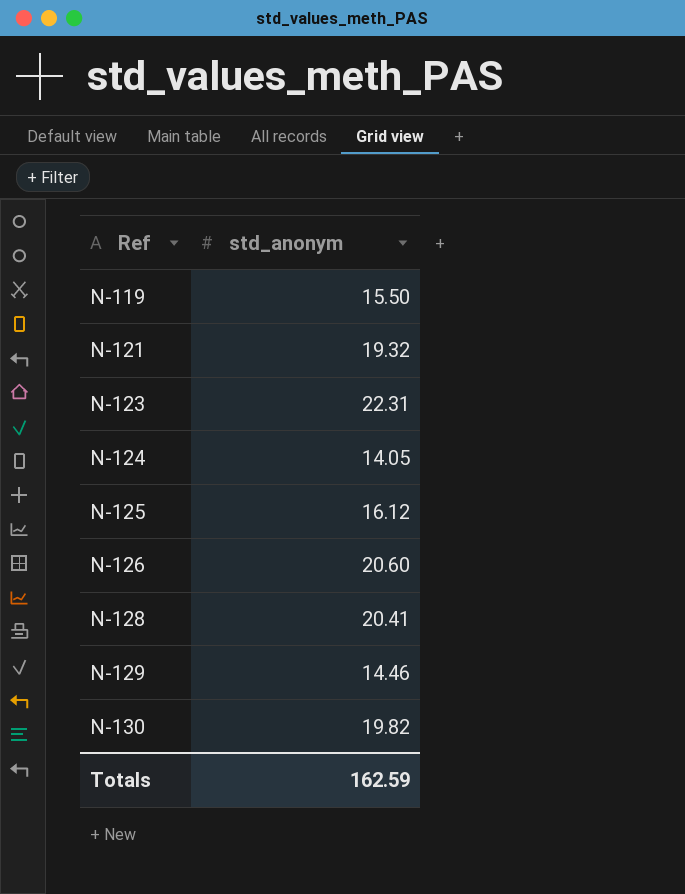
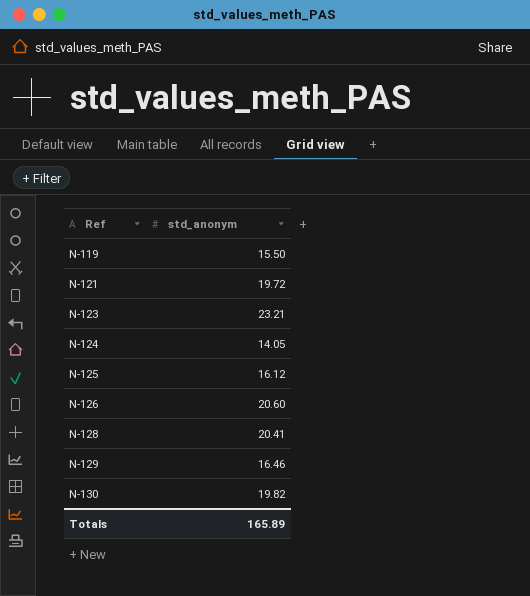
N-121 | std_anonym: 19.32 -> 19.72
N-123 | std_anonym: 22.31 -> 23.21
N-129 | std_anonym: 14.46 -> 16.46
Totals | std_anonym: 162.59 -> 165.89

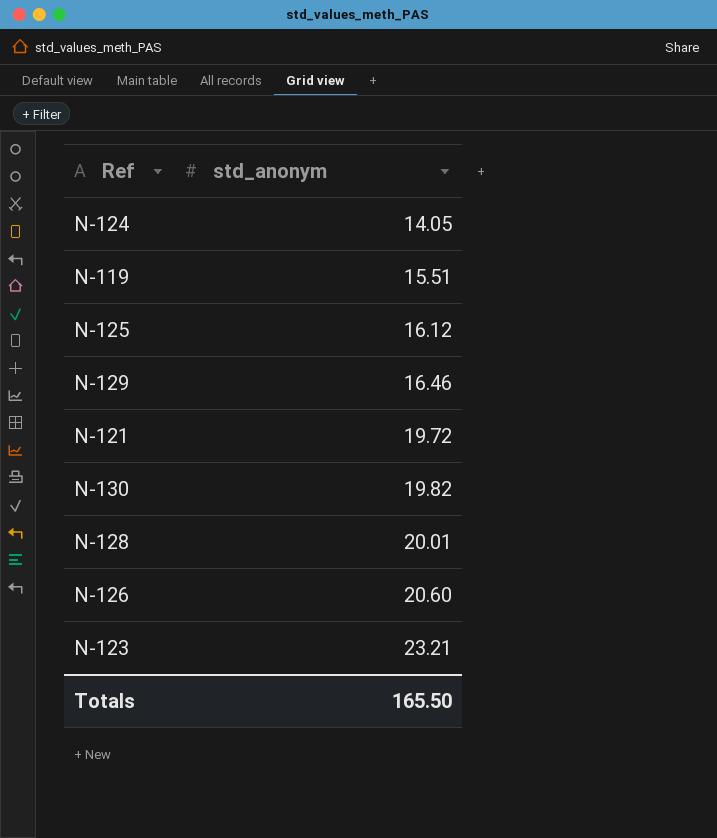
row order: Ref ascending -> std_anonym ascending
N-119 | std_anonym: 15.50 -> 15.51
N-128 | std_anonym: 20.41 -> 20.01
Totals | std_anonym: 165.89 -> 165.50

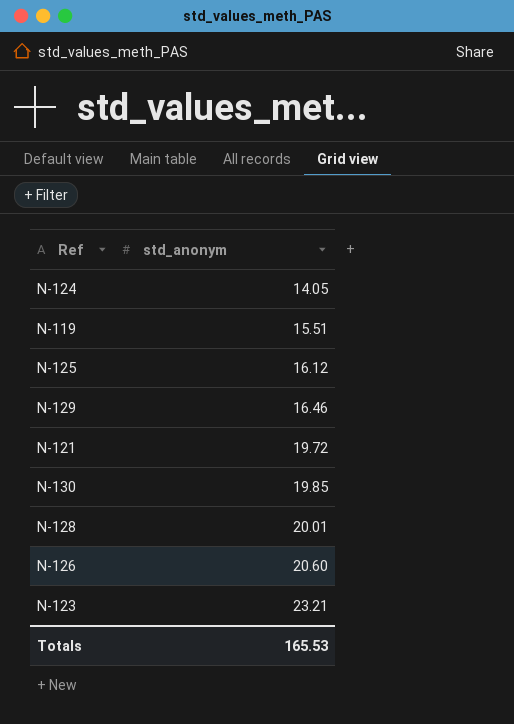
N-130 | std_anonym: 19.82 -> 19.85
Totals | std_anonym: 165.50 -> 165.53

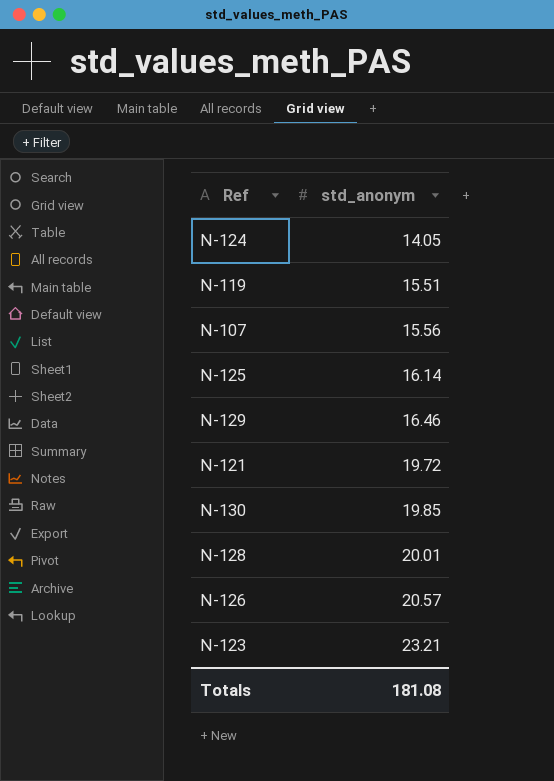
row N-107: none -> 15.56
N-125 | std_anonym: 16.12 -> 16.14
N-126 | std_anonym: 20.60 -> 20.57
Totals | std_anonym: 165.53 -> 181.08

